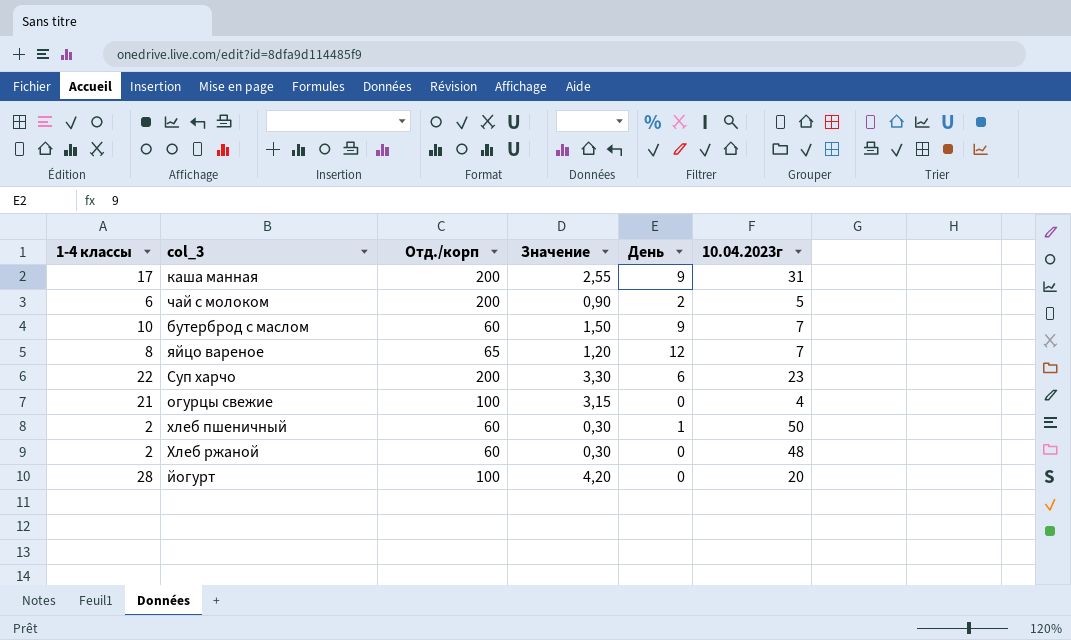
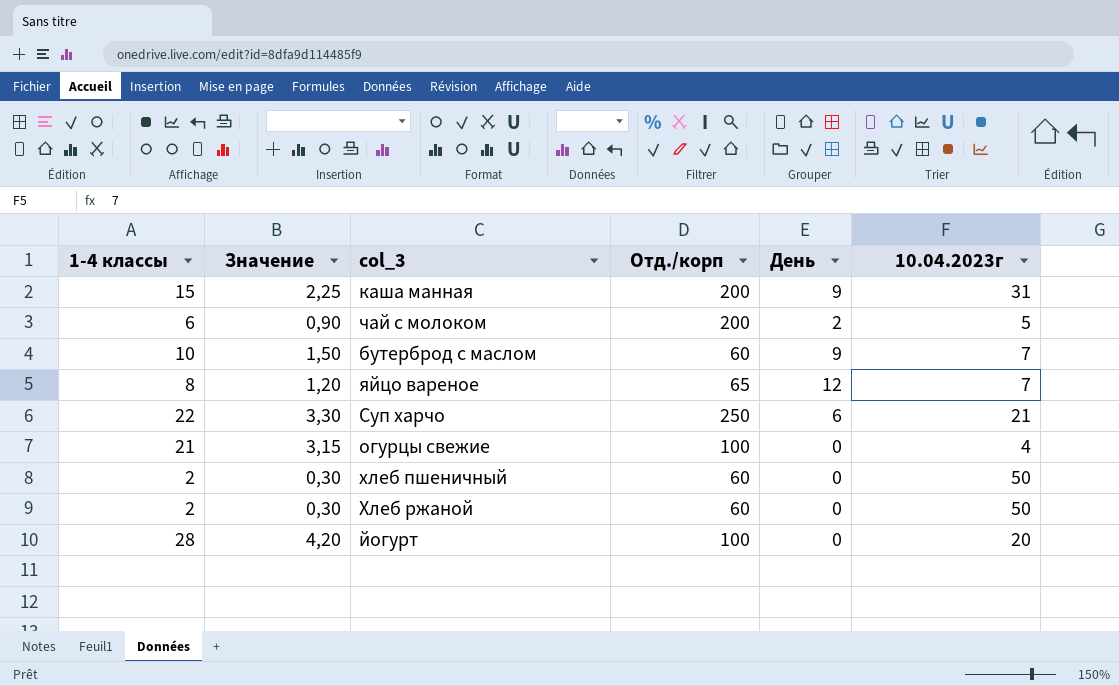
column Значение | position: 4 -> 2
каша манная | 1-4 классы: 17 -> 15
каша манная | Значение: 2,55 -> 2,25
Суп харчо | Отд./корп: 200 -> 250
Суп харчо | 10.04.2023г: 23 -> 21
хлеб пшеничный | День: 1 -> 0
Хлеб ржаной | 10.04.2023г: 48 -> 50

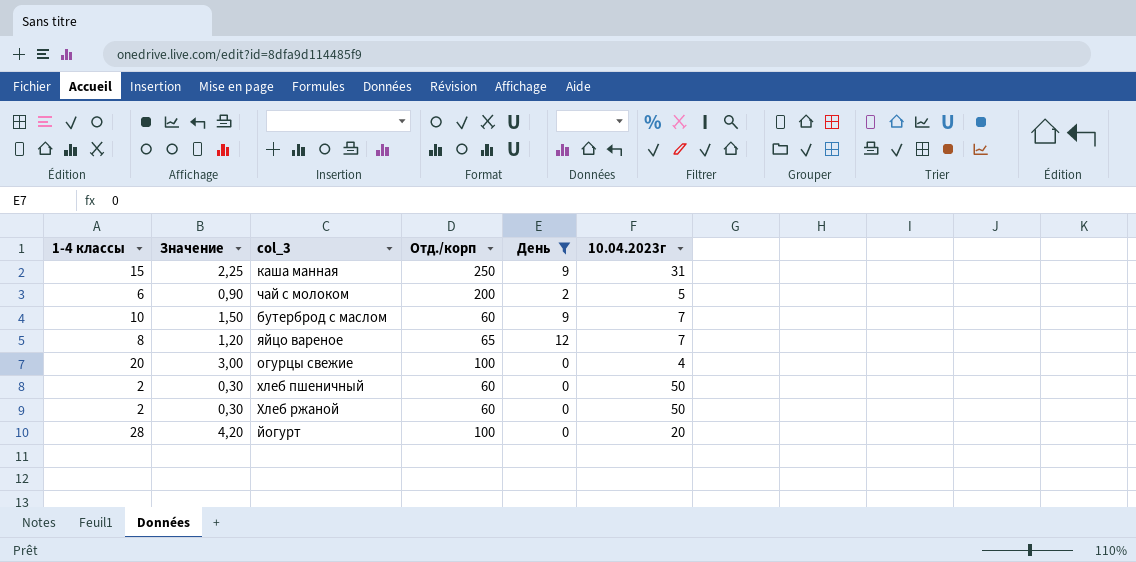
filter: none -> День != 6
каша манная | Отд./корп: 200 -> 250
огурцы свежие | 1-4 классы: 21 -> 20
огурцы свежие | Значение: 3,15 -> 3,00

